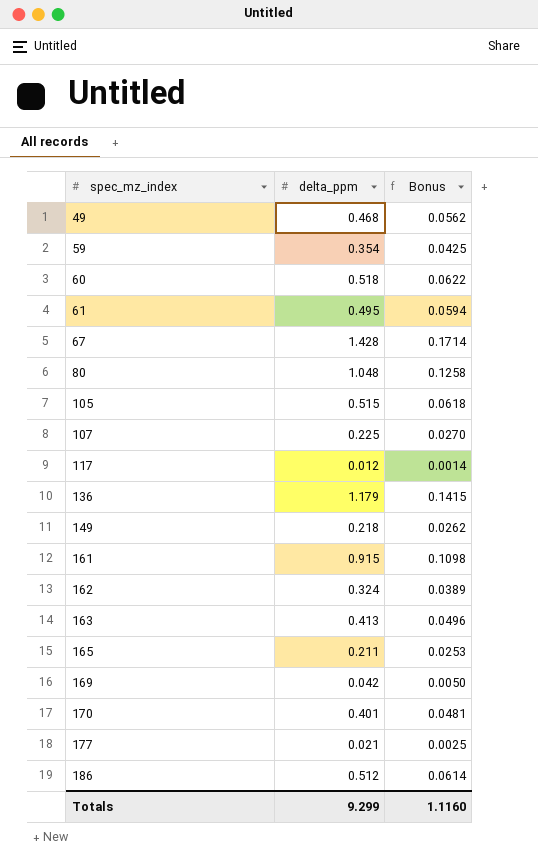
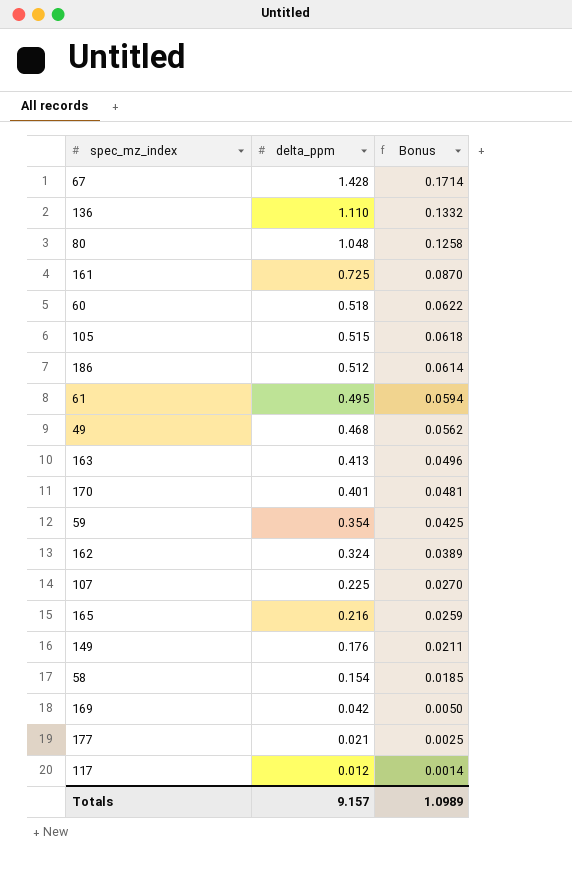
row order: spec_mz_index ascending -> delta_ppm descending
136 | delta_ppm: 1.179 -> 1.110
136 | Bonus: 0.1415 -> 0.1332
161 | delta_ppm: 0.915 -> 0.725
161 | Bonus: 0.1098 -> 0.0870
165 | delta_ppm: 0.211 -> 0.216
165 | Bonus: 0.0253 -> 0.0259
149 | delta_ppm: 0.218 -> 0.176
149 | Bonus: 0.0262 -> 0.0211
row 58: none -> 0.154 | 0.0185
Totals | delta_ppm: 9.299 -> 9.157
Totals | Bonus: 1.1160 -> 1.0989

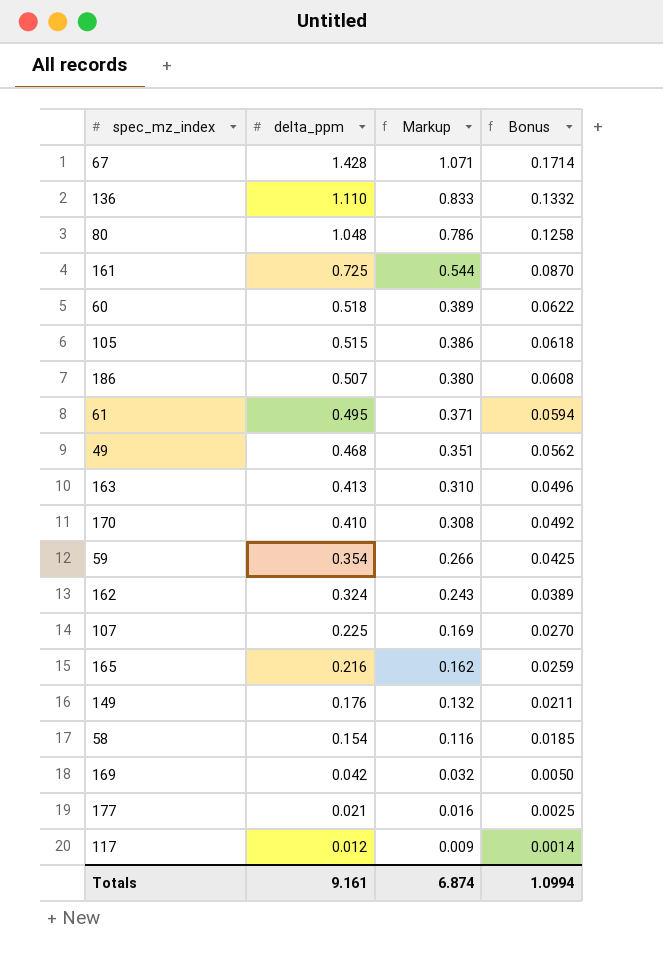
column Markup | formula: none -> [delta_ppm] * 0.75
186 | delta_ppm: 0.512 -> 0.507
186 | Bonus: 0.0614 -> 0.0608
170 | delta_ppm: 0.401 -> 0.410
170 | Bonus: 0.0481 -> 0.0492
Totals | delta_ppm: 9.157 -> 9.161
Totals | Bonus: 1.0989 -> 1.0994

